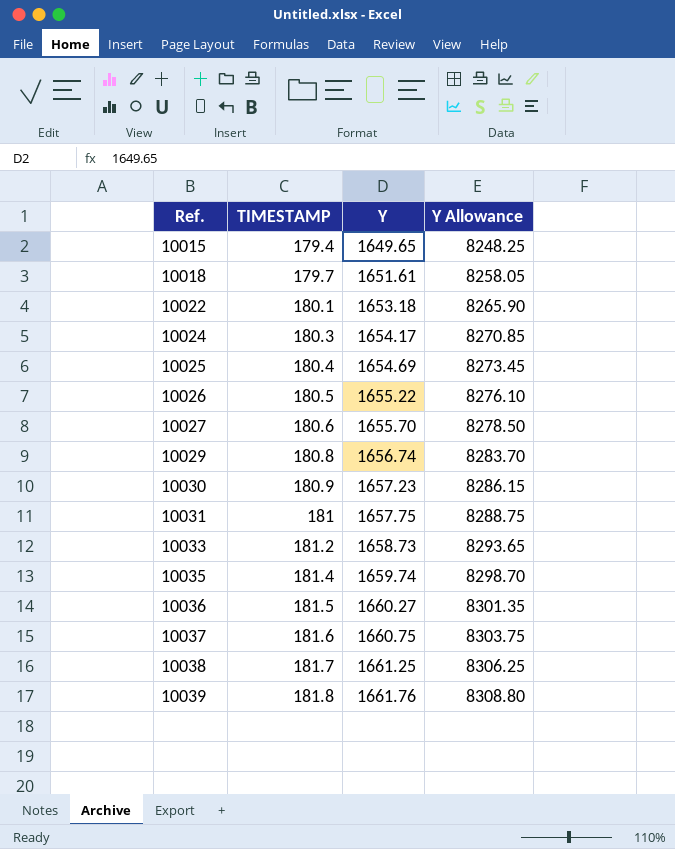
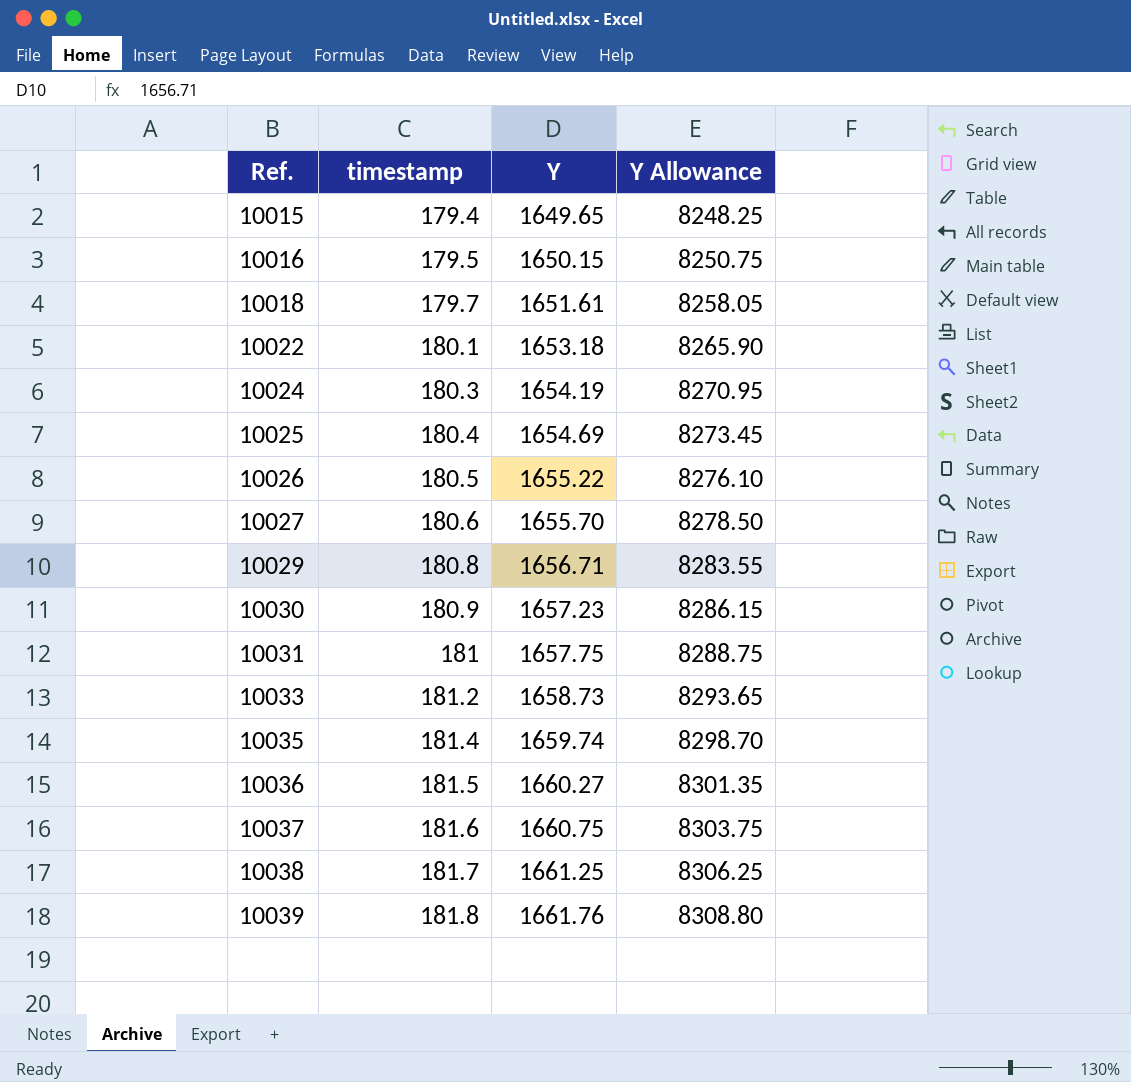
column name: TIMESTAMP -> timestamp
row 10016: none -> 179.5 | 1650.15 | 8250.75
10024 | Y: 1654.17 -> 1654.19
10024 | Y Allowance: 8270.85 -> 8270.95
10029 | Y: 1656.74 -> 1656.71
10029 | Y Allowance: 8283.70 -> 8283.55

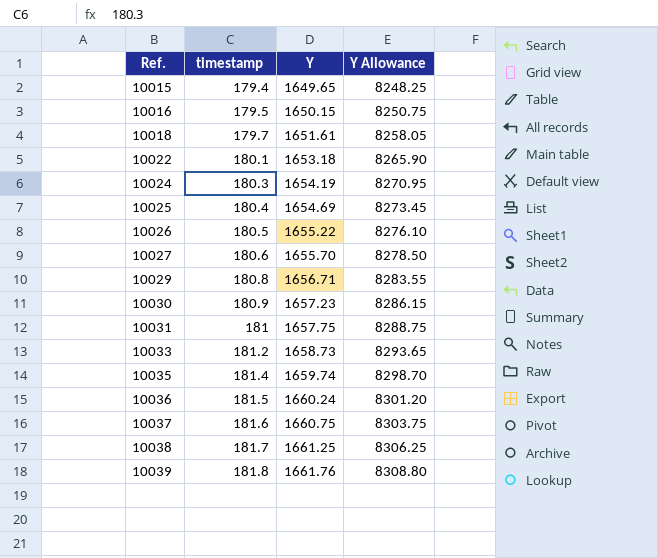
10036 | Y: 1660.27 -> 1660.24
10036 | Y Allowance: 8301.35 -> 8301.20

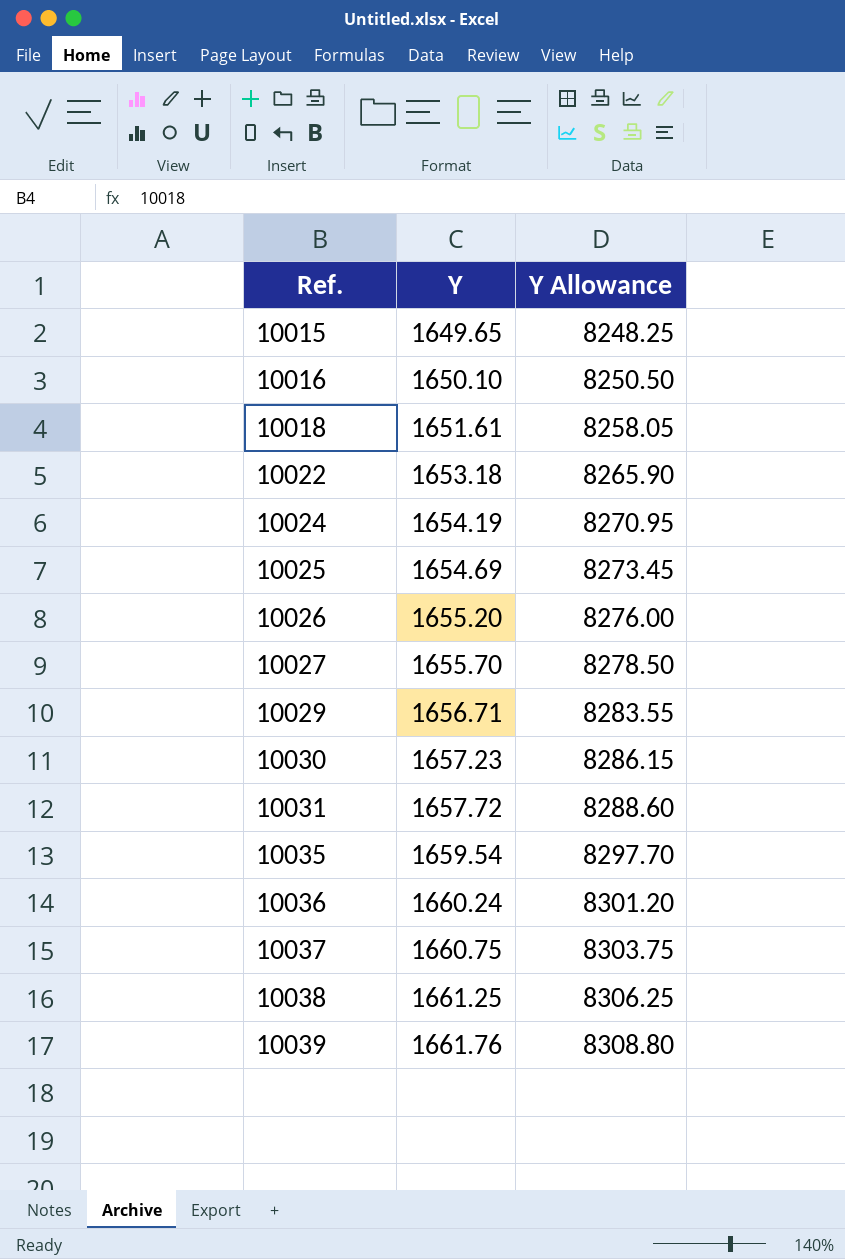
column timestamp | position: 2 -> none
row 10033: 181.2 | 1658.73 | 8293.65 -> none
10016 | Y: 1650.15 -> 1650.10
10016 | Y Allowance: 8250.75 -> 8250.50
10026 | Y: 1655.22 -> 1655.20
10026 | Y Allowance: 8276.10 -> 8276.00
10031 | Y: 1657.75 -> 1657.72
10031 | Y Allowance: 8288.75 -> 8288.60
10035 | Y: 1659.74 -> 1659.54
10035 | Y Allowance: 8298.70 -> 8297.70

